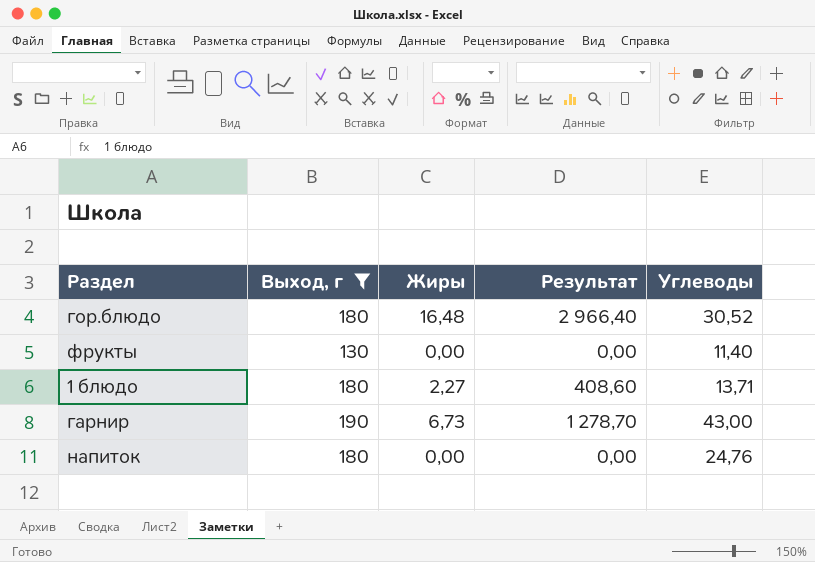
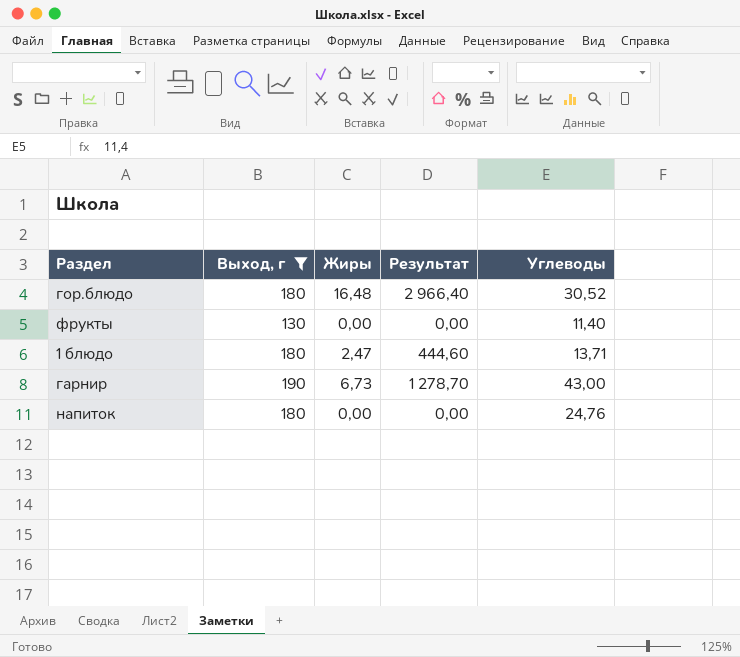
1 блюдо | Жиры: 2,27 -> 2,47
1 блюдо | Результат: 408,60 -> 444,60

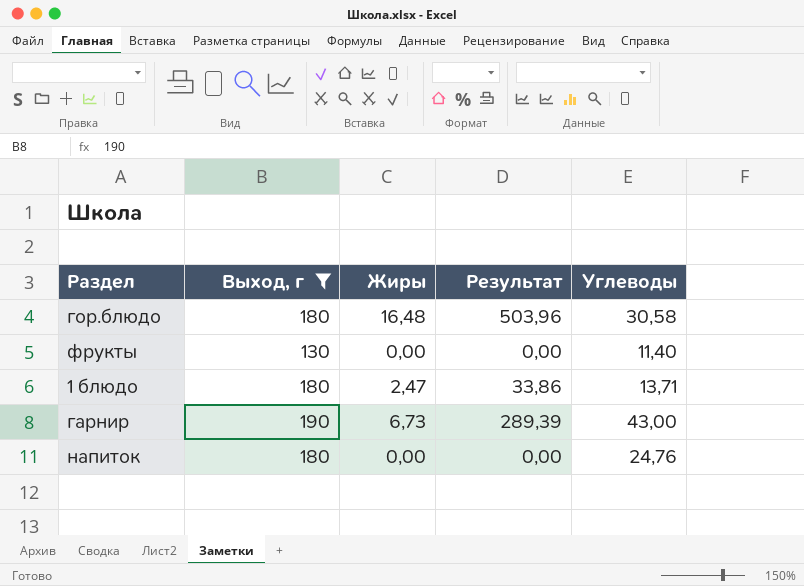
column Результат | formula: [Выход, г] * [Жиры] -> [Жиры] * [Углеводы]
гор.блюдо | Углеводы: 30,52 -> 30,58

